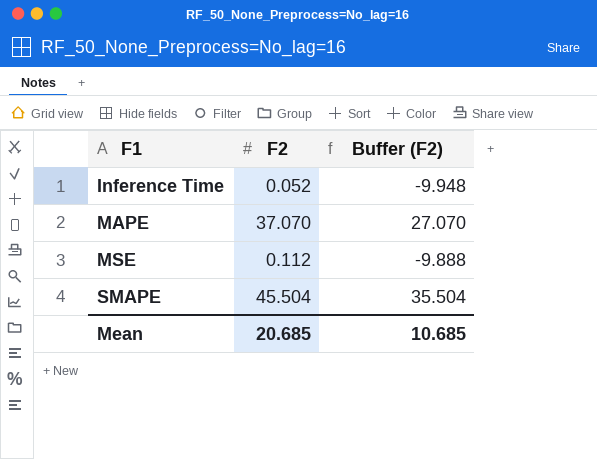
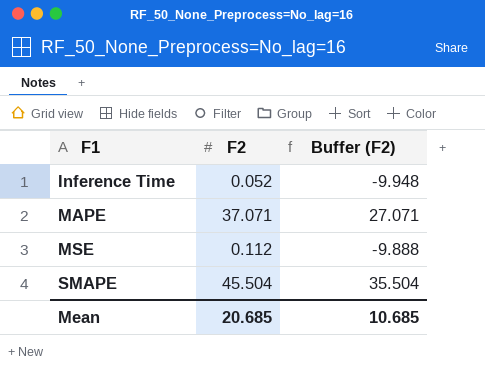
MAPE | F2: 37.070 -> 37.071
MAPE | Buffer (F2): 27.070 -> 27.071

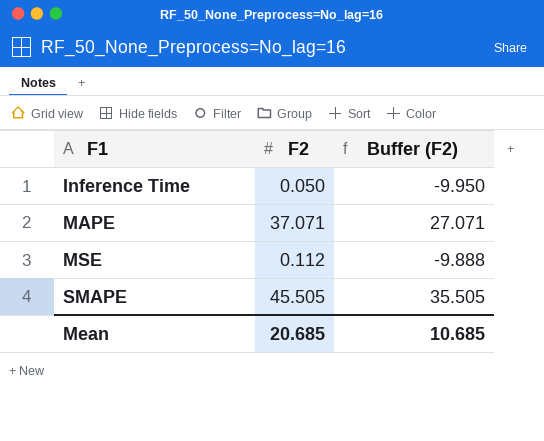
Inference Time | F2: 0.052 -> 0.050
Inference Time | Buffer (F2): -9.948 -> -9.950
SMAPE | F2: 45.504 -> 45.505
SMAPE | Buffer (F2): 35.504 -> 35.505

